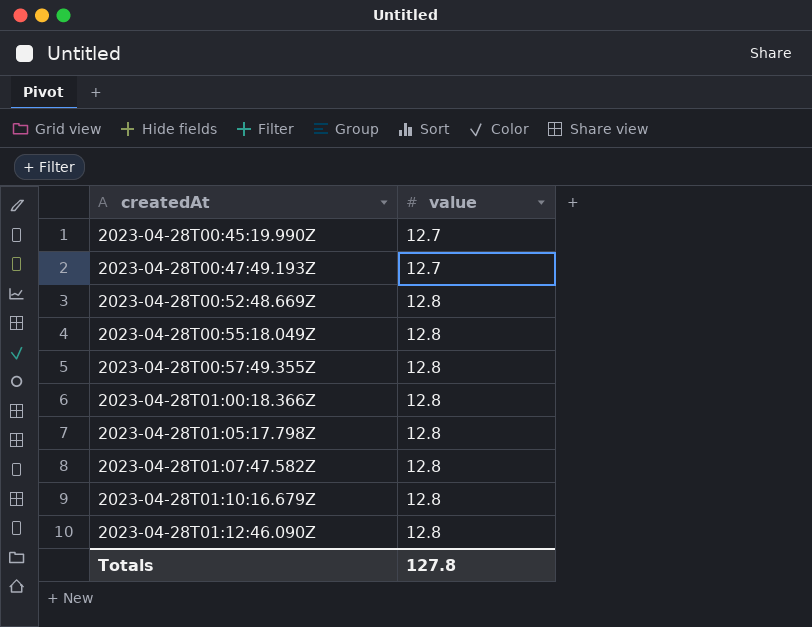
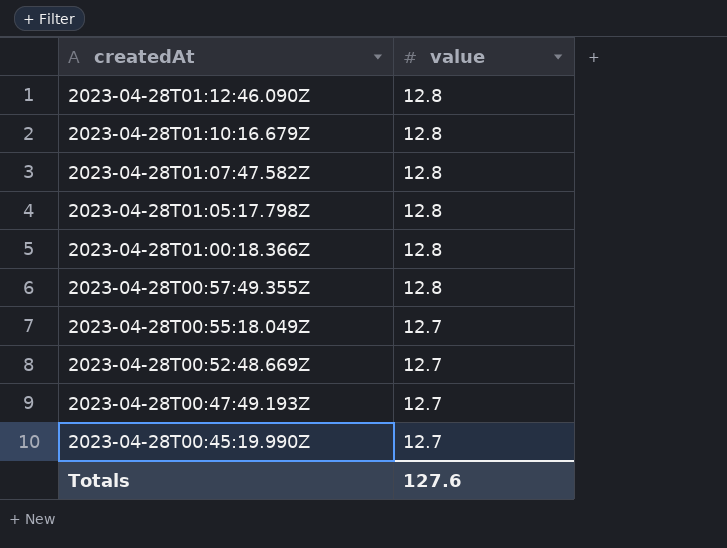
row order: createdAt ascending -> createdAt descending
2023-04-28T00:55:18.049Z | value: 12.8 -> 12.7
2023-04-28T00:52:48.669Z | value: 12.8 -> 12.7
Totals | value: 127.8 -> 127.6

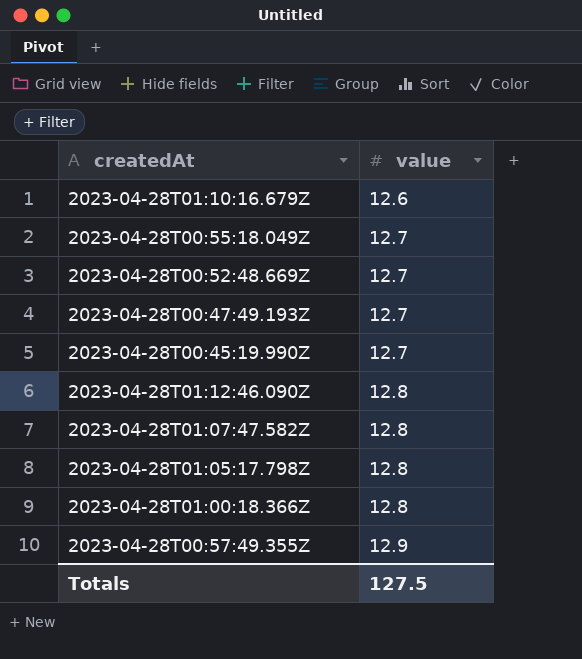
row order: createdAt descending -> value ascending
2023-04-28T01:10:16.679Z | value: 12.8 -> 12.6
2023-04-28T00:57:49.355Z | value: 12.8 -> 12.9
Totals | value: 127.6 -> 127.5

